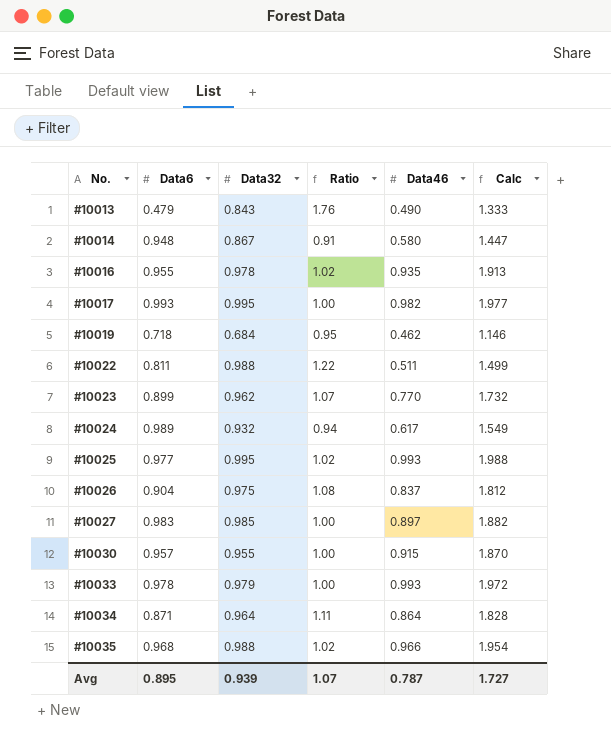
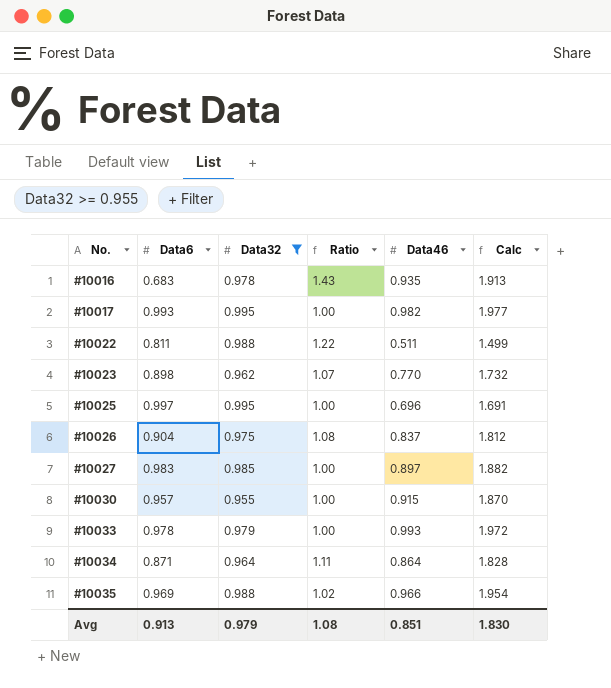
filter: none -> Data32 >= 0.955
#10016 | Data6: 0.955 -> 0.683
#10016 | Ratio: 1.02 -> 1.43
#10023 | Data6: 0.899 -> 0.898
#10025 | Data6: 0.977 -> 0.997
#10025 | Ratio: 1.02 -> 1.00
#10025 | Data46: 0.993 -> 0.696
#10025 | Calc: 1.988 -> 1.691
#10035 | Data6: 0.968 -> 0.969
Avg | Data6: 0.895 -> 0.913
Avg | Data32: 0.939 -> 0.979
Avg | Ratio: 1.07 -> 1.08
Avg | Data46: 0.787 -> 0.851
Avg | Calc: 1.727 -> 1.830

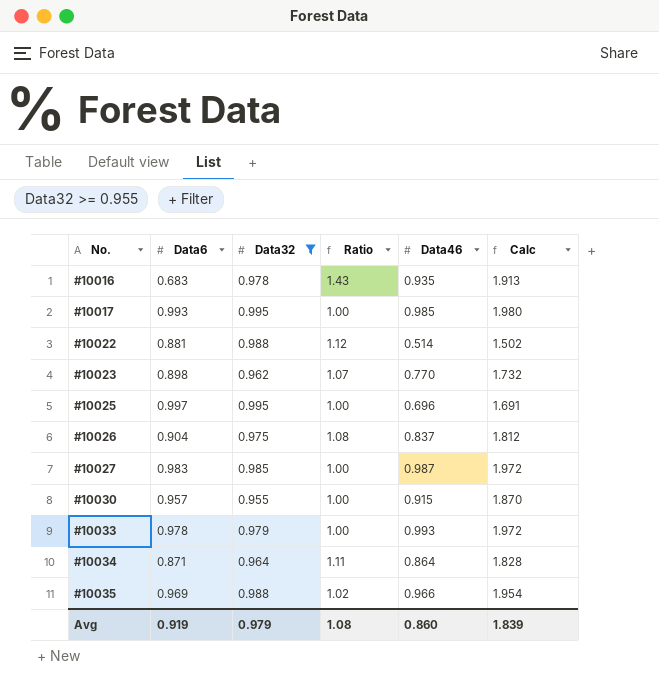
#10017 | Data46: 0.982 -> 0.985
#10017 | Calc: 1.977 -> 1.980
#10022 | Data6: 0.811 -> 0.881
#10022 | Ratio: 1.22 -> 1.12
#10022 | Data46: 0.511 -> 0.514
#10022 | Calc: 1.499 -> 1.502
#10027 | Data46: 0.897 -> 0.987
#10027 | Calc: 1.882 -> 1.972
Avg | Data6: 0.913 -> 0.919
Avg | Data46: 0.851 -> 0.860
Avg | Calc: 1.830 -> 1.839

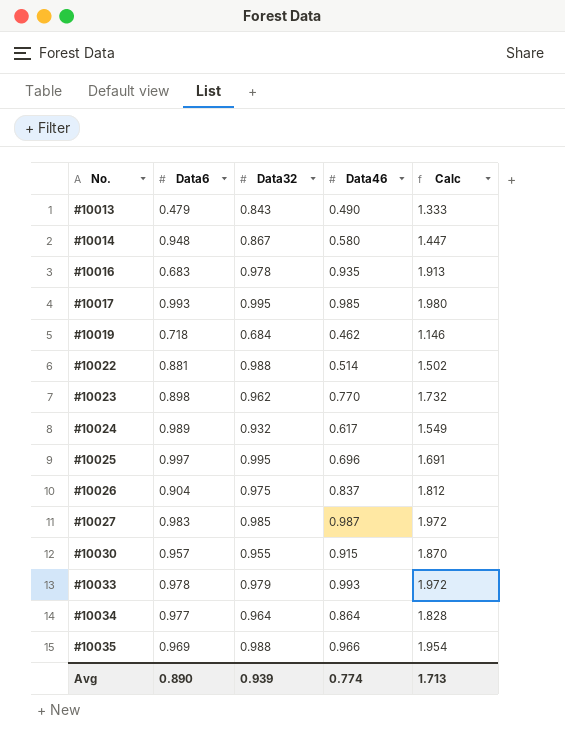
filter: Data32 >= 0.955 -> none
column Ratio | formula: [Data32] / [Data6] -> none
#10034 | Data6: 0.871 -> 0.977
Avg | Data6: 0.919 -> 0.890
Avg | Data32: 0.979 -> 0.939
Avg | Data46: 0.860 -> 0.774
Avg | Calc: 1.839 -> 1.713

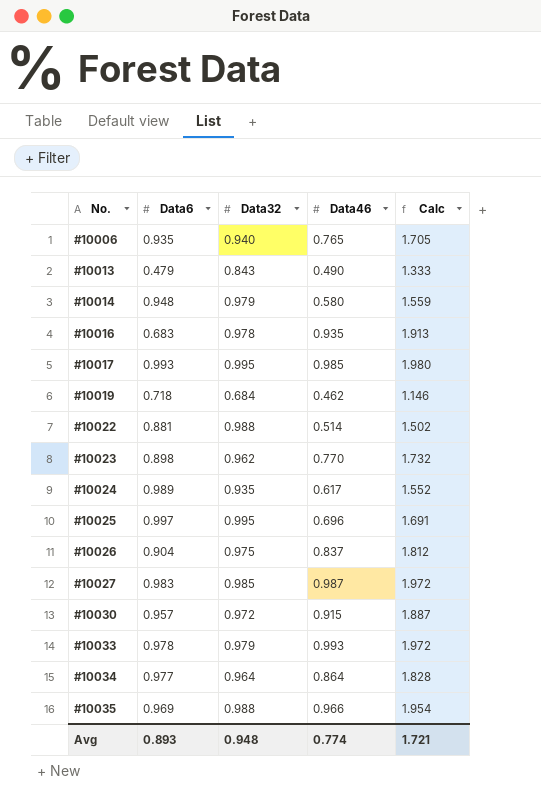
row #10006: none -> 0.935 | 0.940 | 0.765 | 1.705
#10014 | Data32: 0.867 -> 0.979
#10014 | Calc: 1.447 -> 1.559
#10024 | Data32: 0.932 -> 0.935
#10024 | Calc: 1.549 -> 1.552
#10030 | Data32: 0.955 -> 0.972
#10030 | Calc: 1.870 -> 1.887
Avg | Data6: 0.890 -> 0.893
Avg | Data32: 0.939 -> 0.948
Avg | Calc: 1.713 -> 1.721

